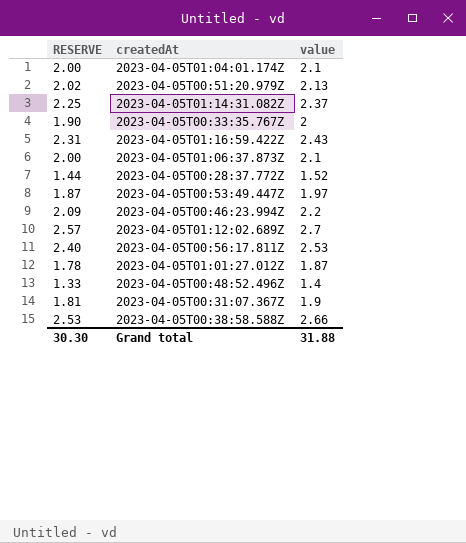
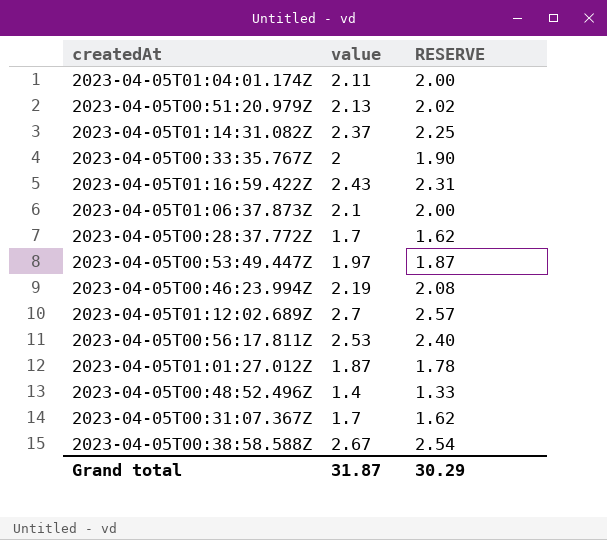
column RESERVE | position: 1 -> 3
2023-04-05T01:04:01.174Z | value: 2.1 -> 2.11
2023-04-05T00:28:37.772Z | value: 1.52 -> 1.7
2023-04-05T00:28:37.772Z | RESERVE: 1.44 -> 1.62
2023-04-05T00:46:23.994Z | value: 2.2 -> 2.19
2023-04-05T00:46:23.994Z | RESERVE: 2.09 -> 2.08
2023-04-05T00:31:07.367Z | value: 1.9 -> 1.7
2023-04-05T00:31:07.367Z | RESERVE: 1.81 -> 1.62
2023-04-05T00:38:58.588Z | value: 2.66 -> 2.67
2023-04-05T00:38:58.588Z | RESERVE: 2.53 -> 2.54
Grand total | value: 31.88 -> 31.87
Grand total | RESERVE: 30.30 -> 30.29

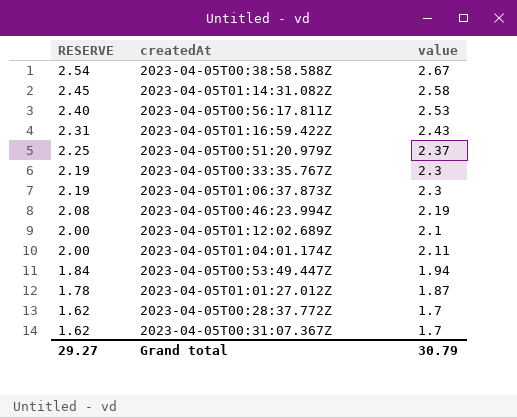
row order: none -> RESERVE descending
column RESERVE | position: 3 -> 1
row 2023-04-05T00:48:52.496Z: 1.4 | 1.33 -> none
2023-04-05T01:14:31.082Z | RESERVE: 2.25 -> 2.45
2023-04-05T01:14:31.082Z | value: 2.37 -> 2.58
2023-04-05T00:51:20.979Z | RESERVE: 2.02 -> 2.25
2023-04-05T00:51:20.979Z | value: 2.13 -> 2.37
2023-04-05T00:33:35.767Z | RESERVE: 1.90 -> 2.19
2023-04-05T00:33:35.767Z | value: 2 -> 2.3
2023-04-05T01:06:37.873Z | RESERVE: 2.00 -> 2.19
2023-04-05T01:06:37.873Z | value: 2.1 -> 2.3
2023-04-05T01:12:02.689Z | RESERVE: 2.57 -> 2.00
2023-04-05T01:12:02.689Z | value: 2.7 -> 2.1
2023-04-05T00:53:49.447Z | RESERVE: 1.87 -> 1.84
2023-04-05T00:53:49.447Z | value: 1.97 -> 1.94
Grand total | RESERVE: 30.29 -> 29.27
Grand total | value: 31.87 -> 30.79

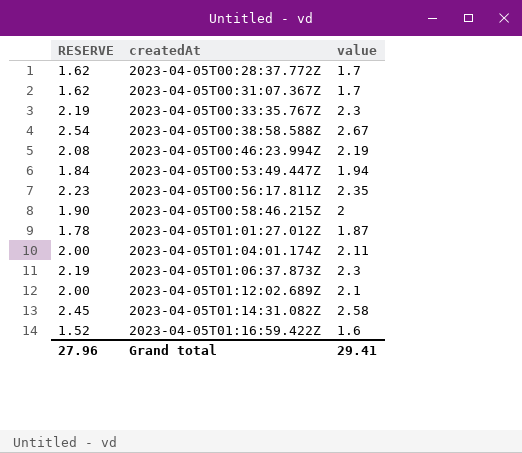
row order: RESERVE descending -> createdAt ascending
row 2023-04-05T00:51:20.979Z: 2.25 | 2.37 -> none
2023-04-05T00:56:17.811Z | RESERVE: 2.40 -> 2.23
2023-04-05T00:56:17.811Z | value: 2.53 -> 2.35
row 2023-04-05T00:58:46.215Z: none -> 1.90 | 2
2023-04-05T01:16:59.422Z | RESERVE: 2.31 -> 1.52
2023-04-05T01:16:59.422Z | value: 2.43 -> 1.6
Grand total | RESERVE: 29.27 -> 27.96
Grand total | value: 30.79 -> 29.41

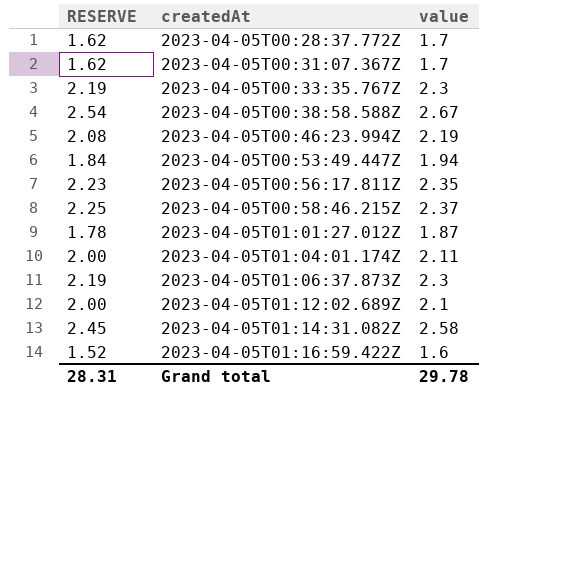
2023-04-05T00:58:46.215Z | RESERVE: 1.90 -> 2.25
2023-04-05T00:58:46.215Z | value: 2 -> 2.37
Grand total | RESERVE: 27.96 -> 28.31
Grand total | value: 29.41 -> 29.78

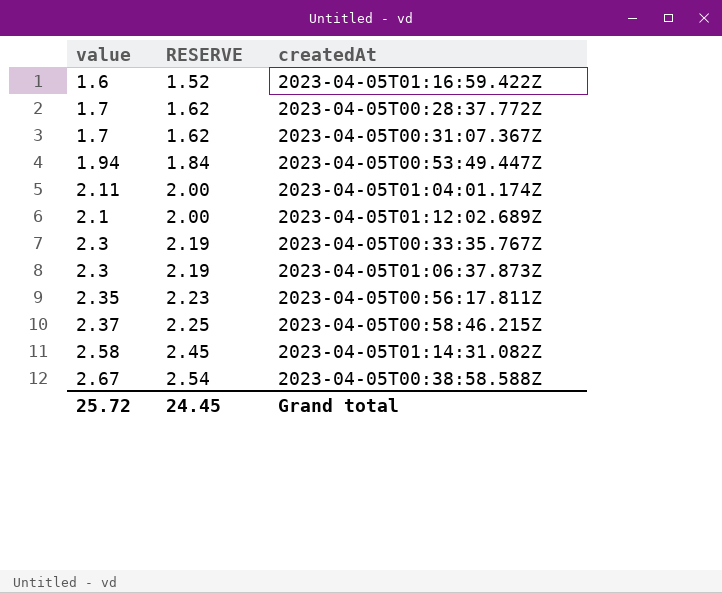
row order: createdAt ascending -> RESERVE ascending
column value | position: 3 -> 1
row 2023-04-05T00:46:23.994Z: 2.08 | 2.19 -> none
row 2023-04-05T01:01:27.012Z: 1.78 | 1.87 -> none
Grand total | value: 29.78 -> 25.72
Grand total | RESERVE: 28.31 -> 24.45

